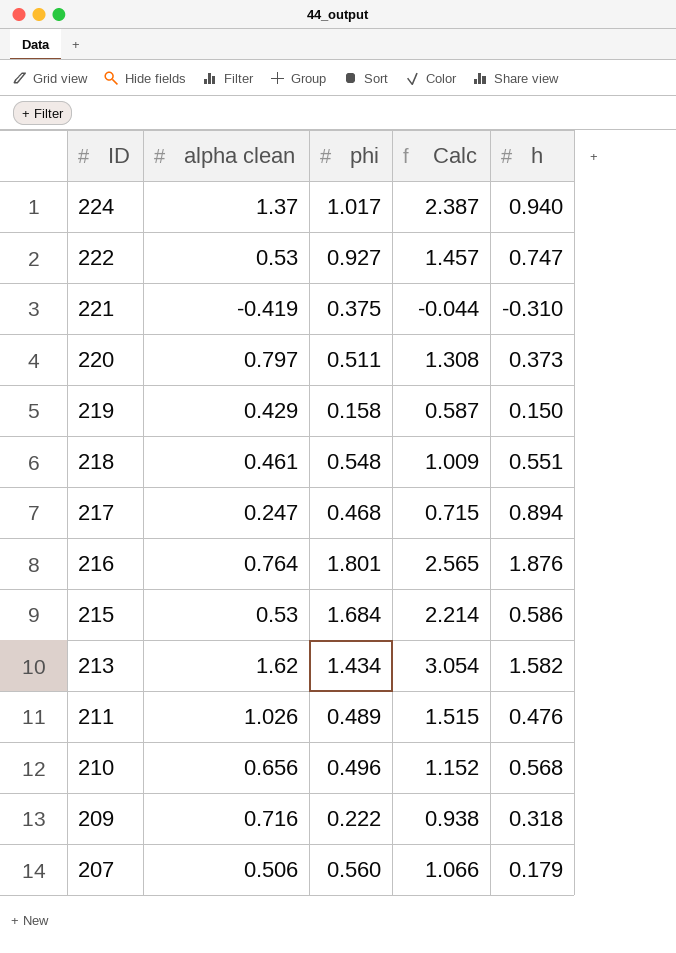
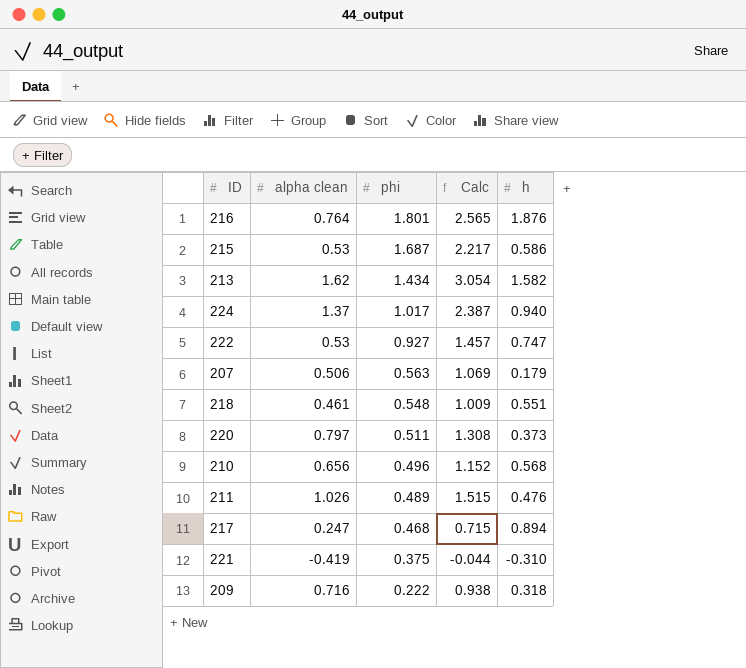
row order: ID descending -> phi descending
row 219: 0.429 | 0.158 | 0.587 | 0.150 -> none
215 | phi: 1.684 -> 1.687
215 | Calc: 2.214 -> 2.217
207 | phi: 0.560 -> 0.563
207 | Calc: 1.066 -> 1.069

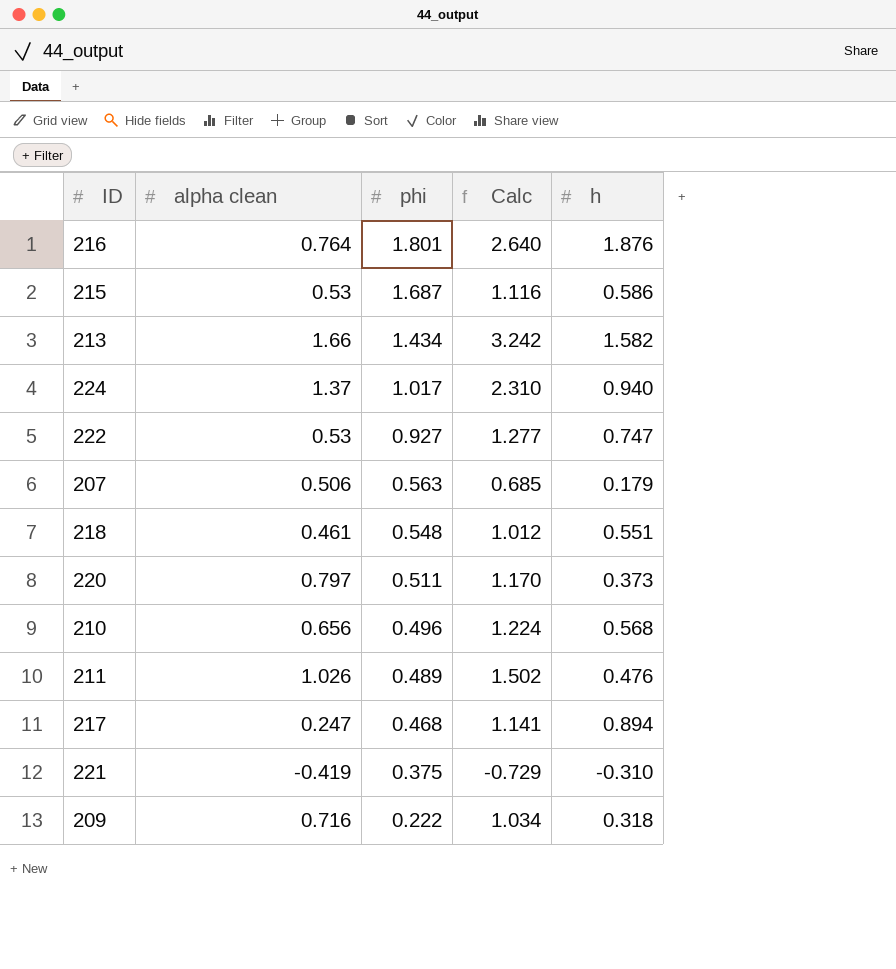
column Calc | formula: [alpha clean] + [phi] -> [alpha clean] + [h]
213 | alpha clean: 1.62 -> 1.66

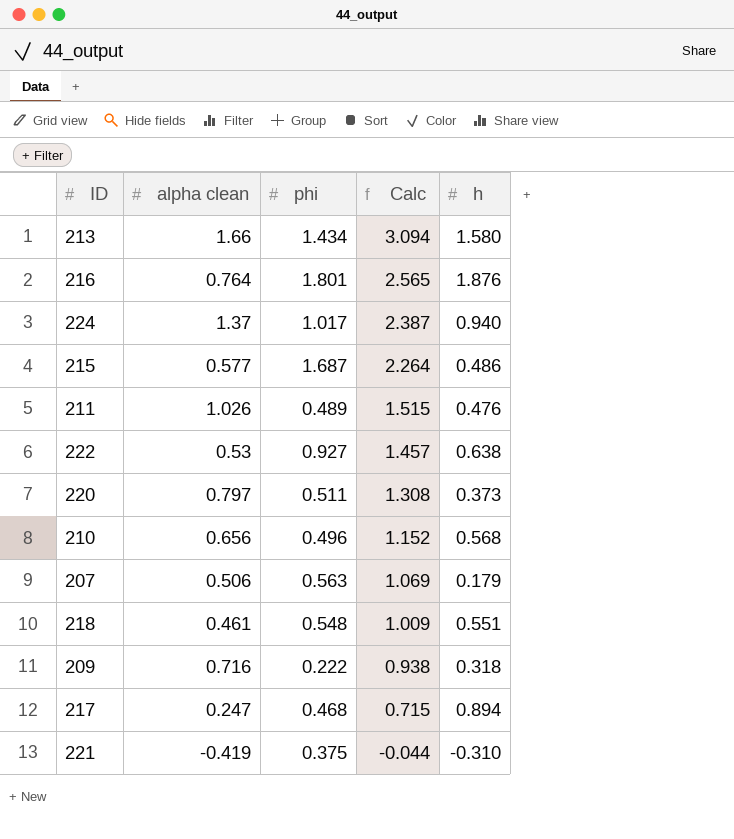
row order: phi descending -> Calc descending
column Calc | formula: [alpha clean] + [h] -> [alpha clean] + [phi]
213 | h: 1.582 -> 1.580
215 | alpha clean: 0.53 -> 0.577
215 | h: 0.586 -> 0.486
222 | h: 0.747 -> 0.638

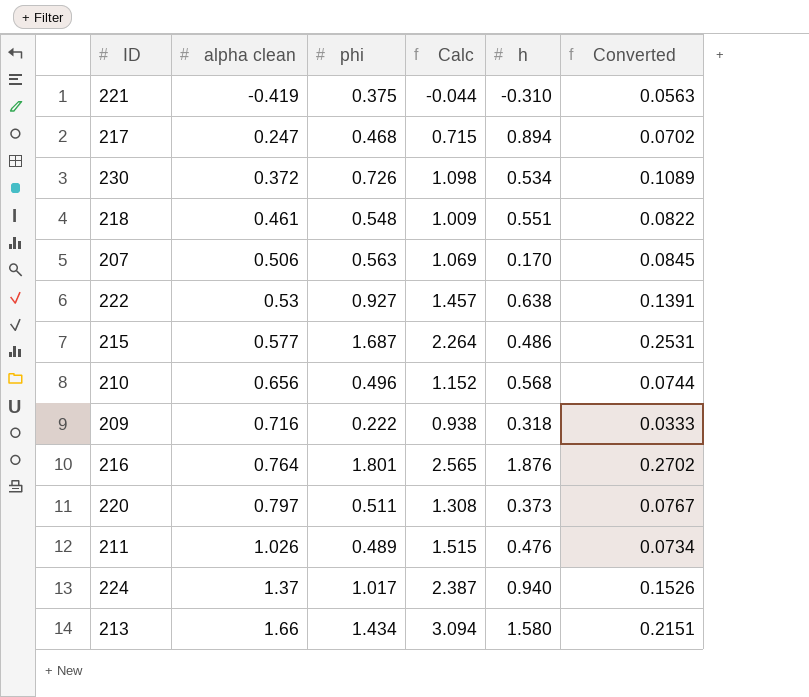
row order: Calc descending -> alpha clean ascending
column Converted | formula: none -> [phi] * 0.15
row 230: none -> 0.372 | 0.726 | 1.098 | 0.534 | 0.1089
207 | h: 0.179 -> 0.170

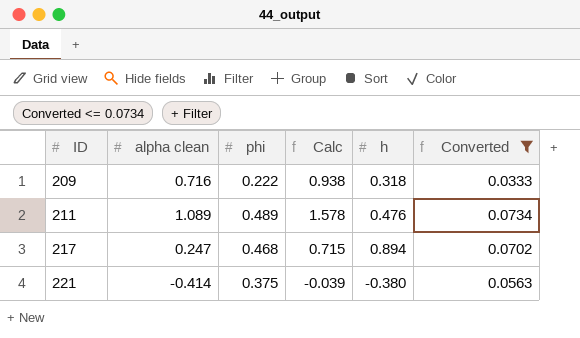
filter: none -> Converted <= 0.0734
row order: alpha clean ascending -> ID ascending
211 | alpha clean: 1.026 -> 1.089
211 | Calc: 1.515 -> 1.578
221 | alpha clean: -0.419 -> -0.414
221 | Calc: -0.044 -> -0.039
221 | h: -0.310 -> -0.380

